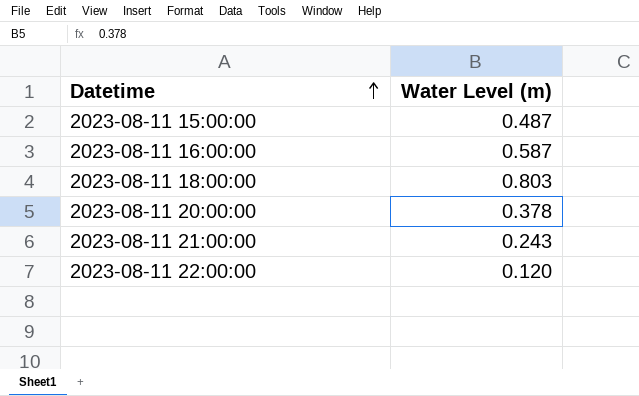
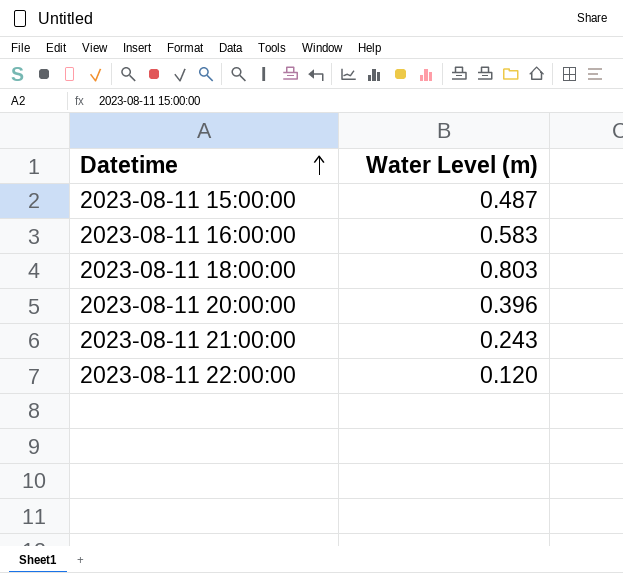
2023-08-11 16:00:00 | Water Level (m): 0.587 -> 0.583
2023-08-11 20:00:00 | Water Level (m): 0.378 -> 0.396

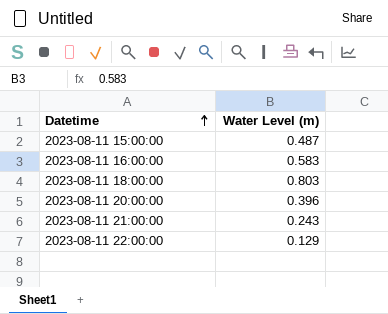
2023-08-11 22:00:00 | Water Level (m): 0.120 -> 0.129

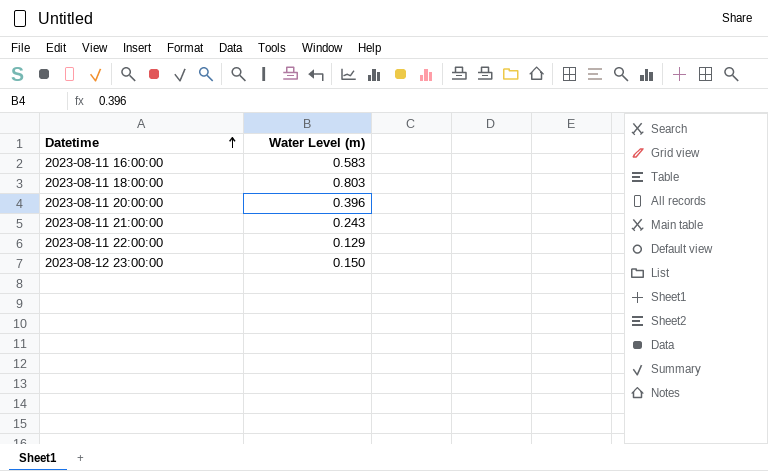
row 2023-08-11 15:00:00: 0.487 -> none
row 2023-08-12 23:00:00: none -> 0.150

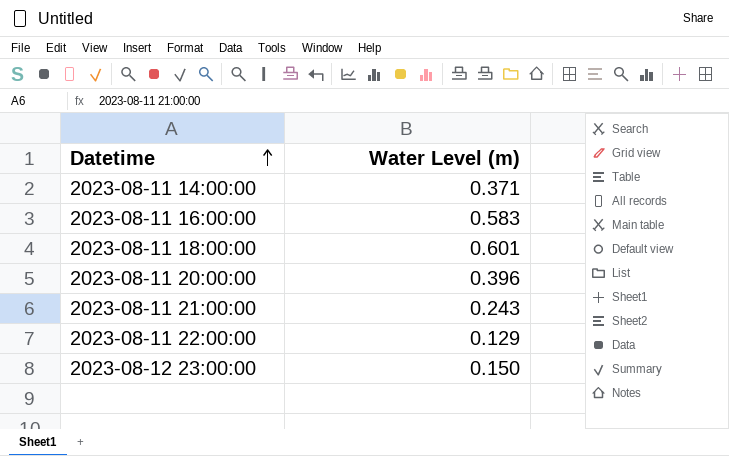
row 2023-08-11 14:00:00: none -> 0.371
2023-08-11 18:00:00 | Water Level (m): 0.803 -> 0.601

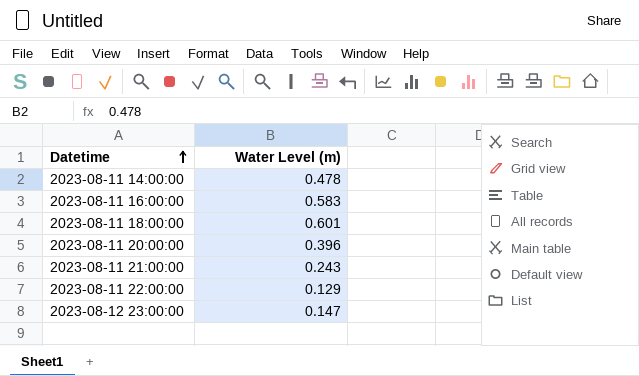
2023-08-11 14:00:00 | Water Level (m): 0.371 -> 0.478
2023-08-12 23:00:00 | Water Level (m): 0.150 -> 0.147

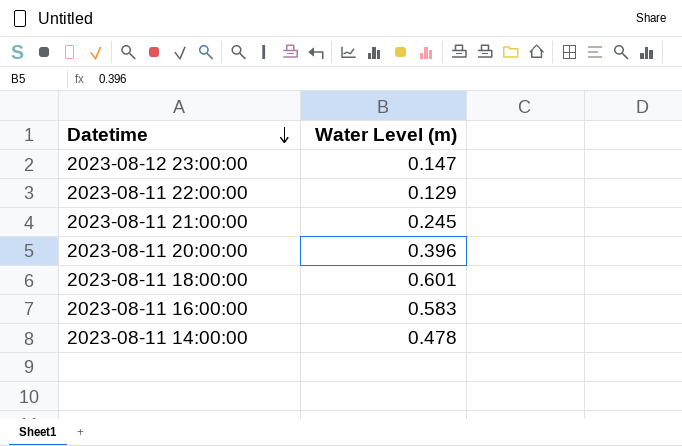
row order: Datetime ascending -> Datetime descending
2023-08-11 21:00:00 | Water Level (m): 0.243 -> 0.245

